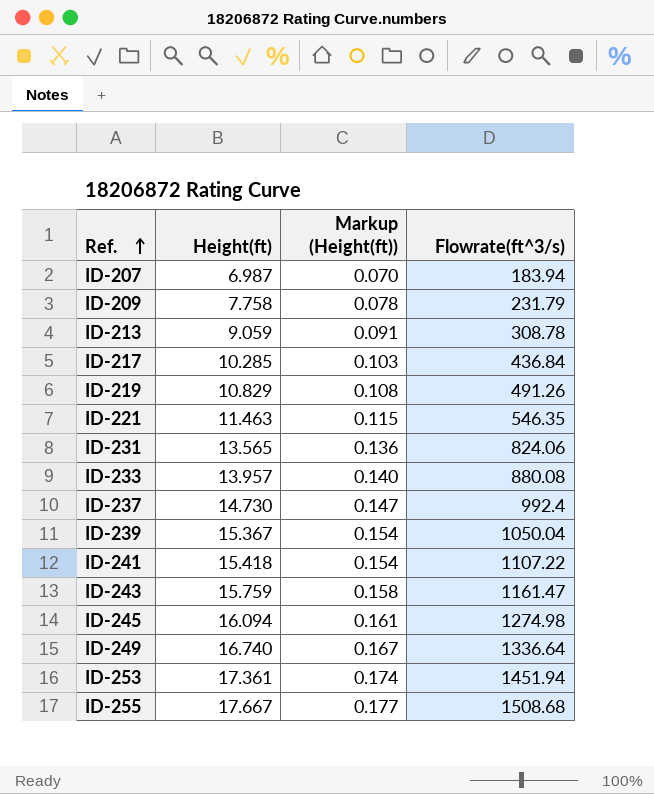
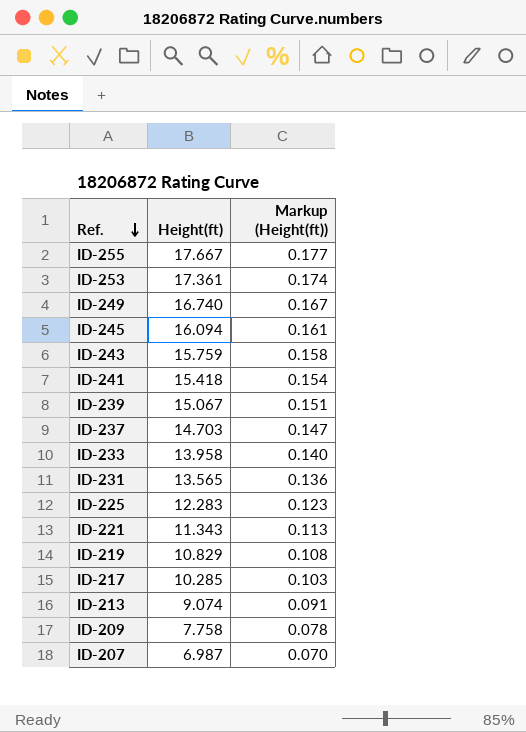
row order: Ref. ascending -> Ref. descending
column Flowrate(ft^3/s) | position: 4 -> none
ID-239 | Height(ft): 15.367 -> 15.067
ID-239 | Markup (Height(ft)): 0.154 -> 0.151
ID-237 | Height(ft): 14.730 -> 14.703
ID-233 | Height(ft): 13.957 -> 13.958
row ID-225: none -> 12.283 | 0.123
ID-221 | Height(ft): 11.463 -> 11.343
ID-221 | Markup (Height(ft)): 0.115 -> 0.113
ID-213 | Height(ft): 9.059 -> 9.074

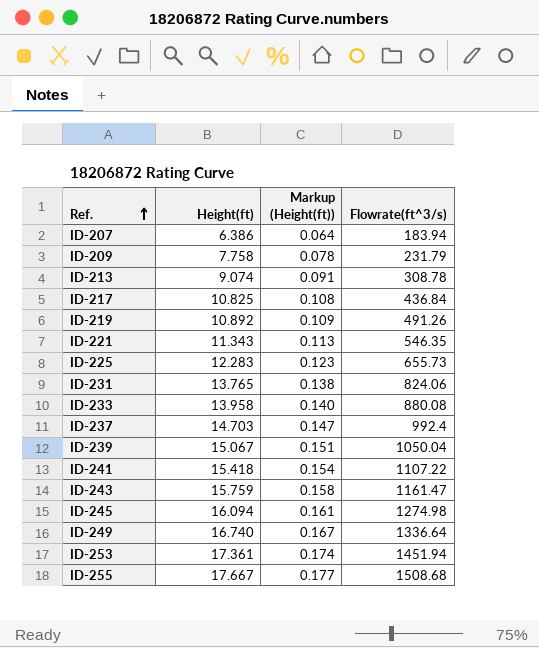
row order: Ref. descending -> Ref. ascending
column Flowrate(ft^3/s) | position: none -> 4
ID-207 | Height(ft): 6.987 -> 6.386
ID-207 | Markup (Height(ft)): 0.070 -> 0.064
ID-217 | Height(ft): 10.285 -> 10.825
ID-217 | Markup (Height(ft)): 0.103 -> 0.108
ID-219 | Height(ft): 10.829 -> 10.892
ID-219 | Markup (Height(ft)): 0.108 -> 0.109
ID-231 | Height(ft): 13.565 -> 13.765
ID-231 | Markup (Height(ft)): 0.136 -> 0.138

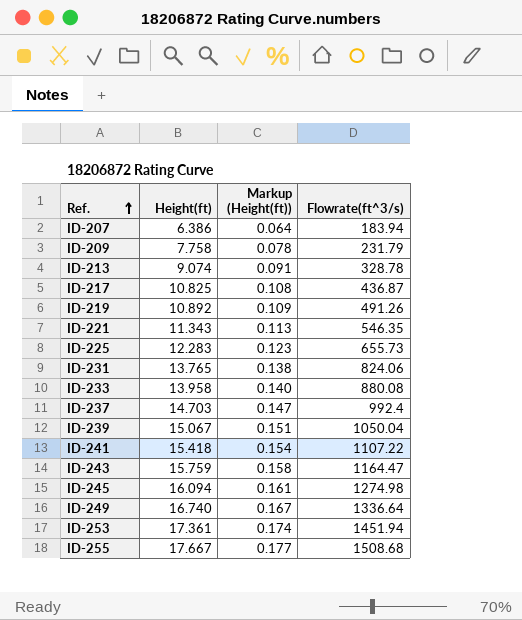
ID-213 | Flowrate(ft^3/s): 308.78 -> 328.78
ID-217 | Flowrate(ft^3/s): 436.84 -> 436.87
ID-243 | Flowrate(ft^3/s): 1161.47 -> 1164.47

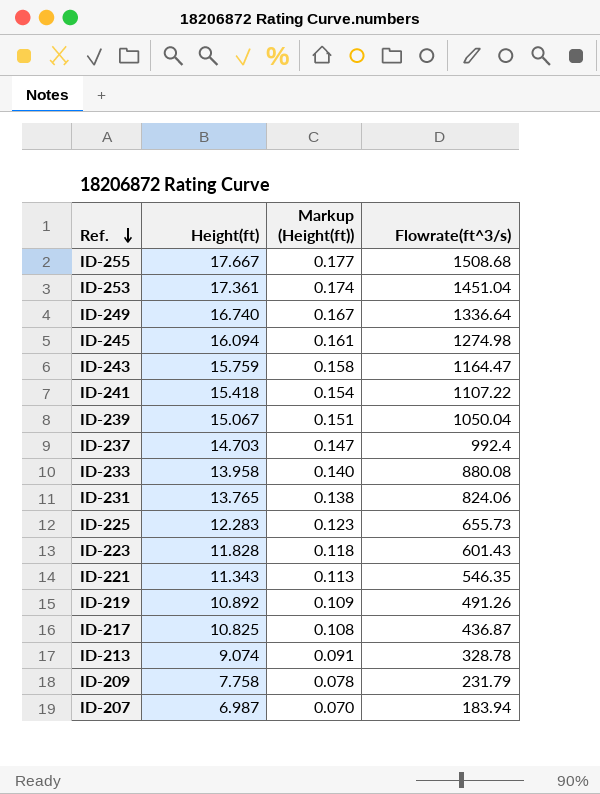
row order: Ref. ascending -> Ref. descending
ID-253 | Flowrate(ft^3/s): 1451.94 -> 1451.04
row ID-223: none -> 11.828 | 0.118 | 601.43
ID-207 | Height(ft): 6.386 -> 6.987
ID-207 | Markup (Height(ft)): 0.064 -> 0.070

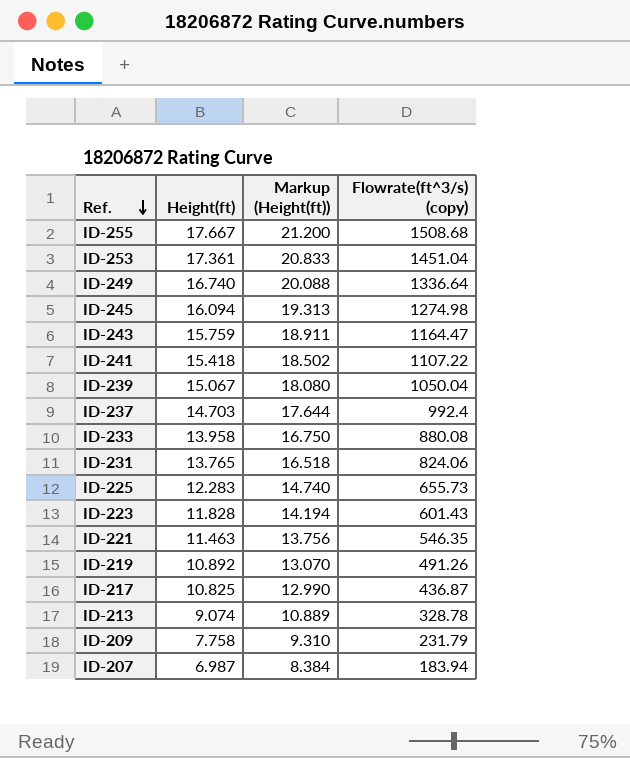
column Markup (Height(ft)) | formula: [Height(ft)] * 0.01 -> [Height(ft)] * 1.2
column name: Flowrate(ft^3/s) -> Flowrate(ft^3/s) (copy)
ID-221 | Height(ft): 11.343 -> 11.463

